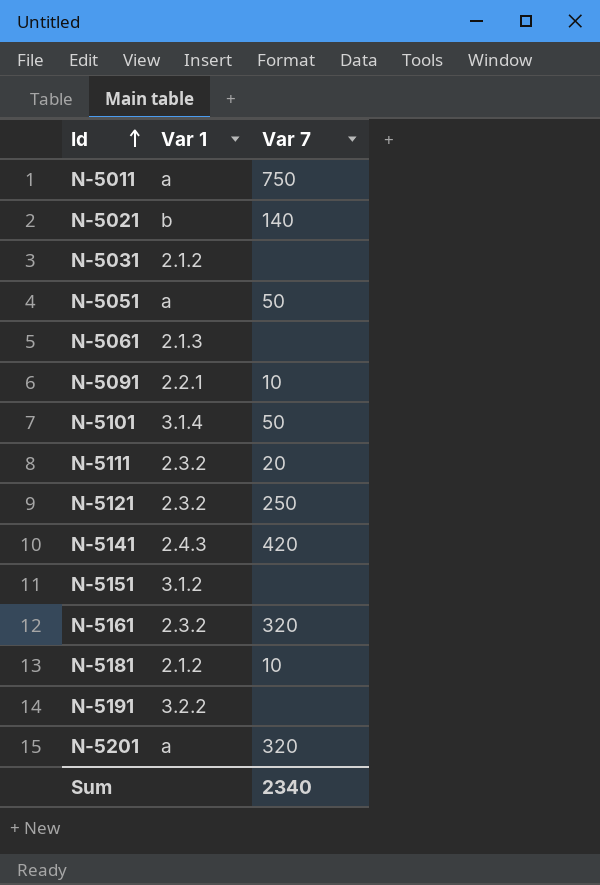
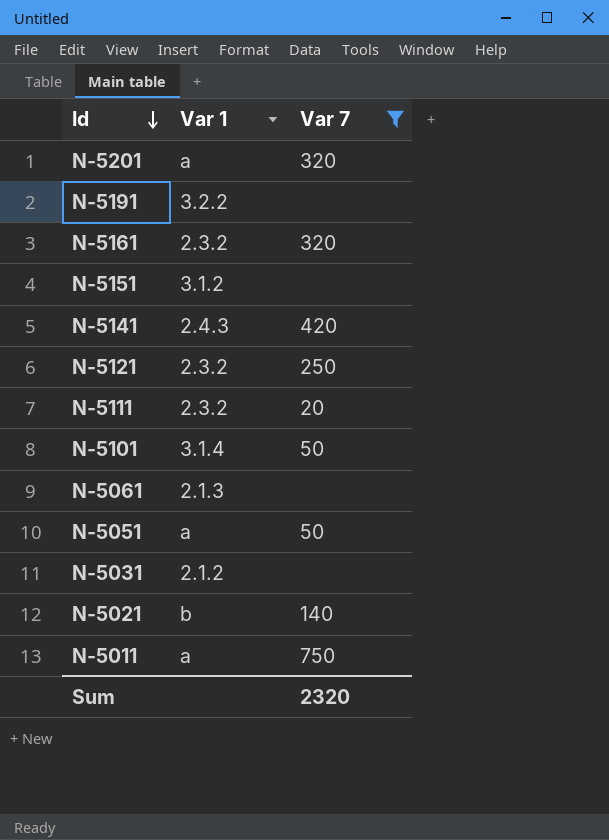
filter: none -> Var 7 != 10
row order: Id ascending -> Id descending
Sum | Var 7: 2340 -> 2320

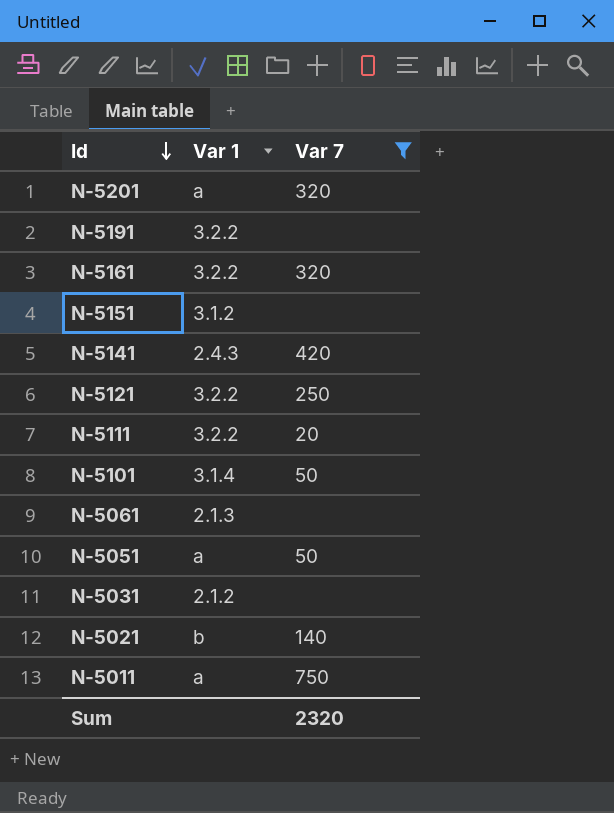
N-5161 | Var 1: 2.3.2 -> 3.2.2
N-5121 | Var 1: 2.3.2 -> 3.2.2
N-5111 | Var 1: 2.3.2 -> 3.2.2

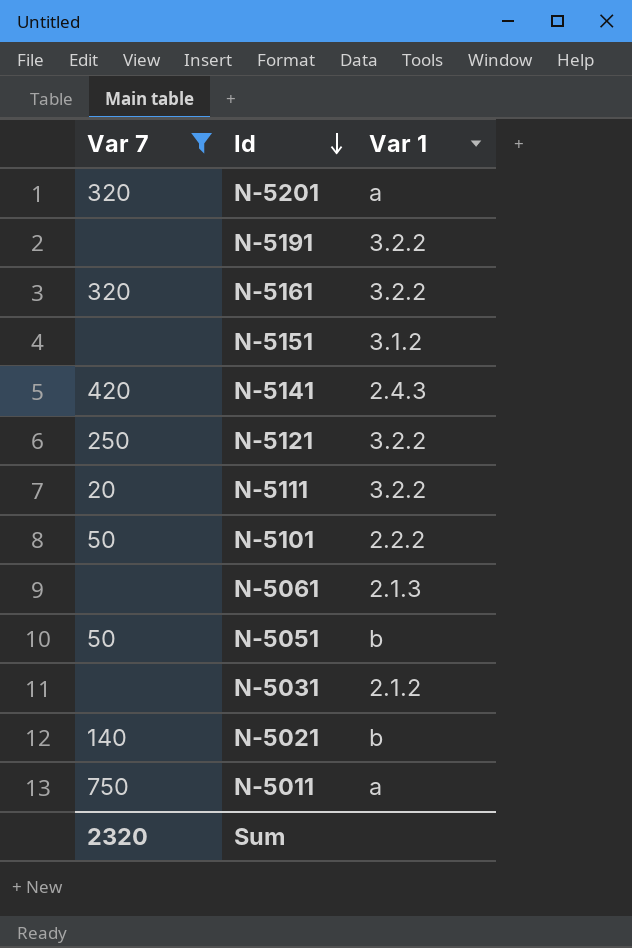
column Var 7 | position: 3 -> 1
N-5101 | Var 1: 3.1.4 -> 2.2.2
N-5051 | Var 1: a -> b

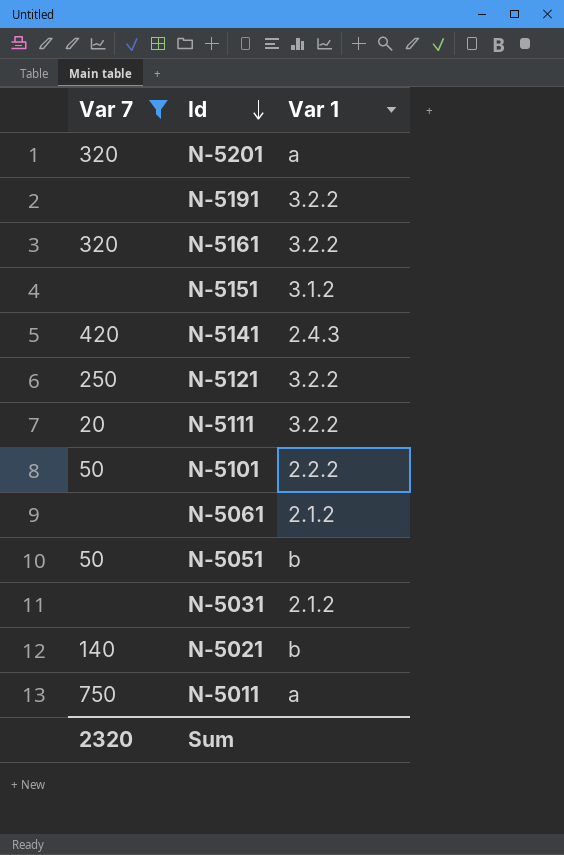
N-5061 | Var 1: 2.1.3 -> 2.1.2

